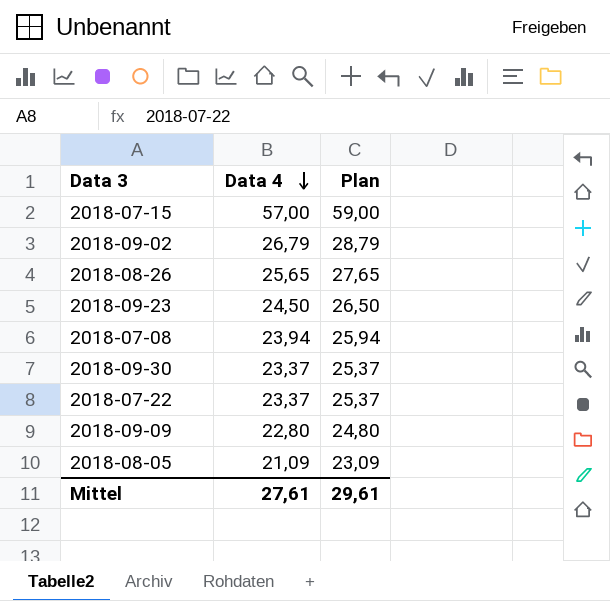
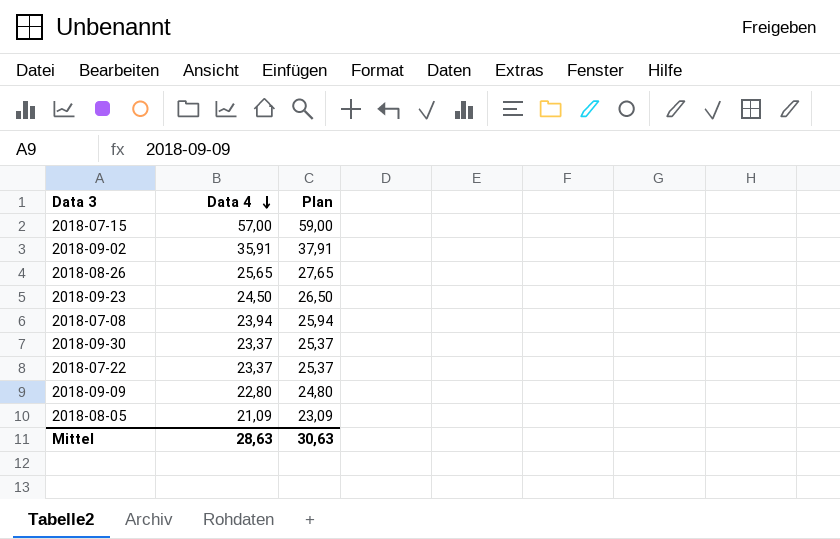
2018-09-02 | Data 4: 26,79 -> 35,91
2018-09-02 | Plan: 28,79 -> 37,91
Mittel | Data 4: 27,61 -> 28,63
Mittel | Plan: 29,61 -> 30,63

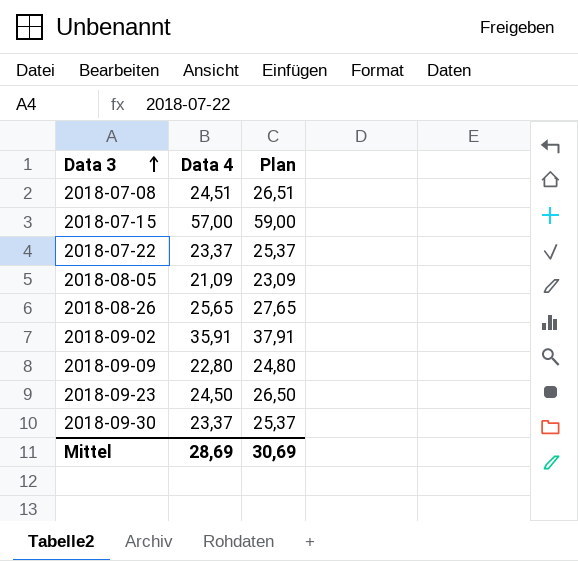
row order: Data 4 descending -> Data 3 ascending
2018-07-08 | Data 4: 23,94 -> 24,51
2018-07-08 | Plan: 25,94 -> 26,51
Mittel | Data 4: 28,63 -> 28,69
Mittel | Plan: 30,63 -> 30,69

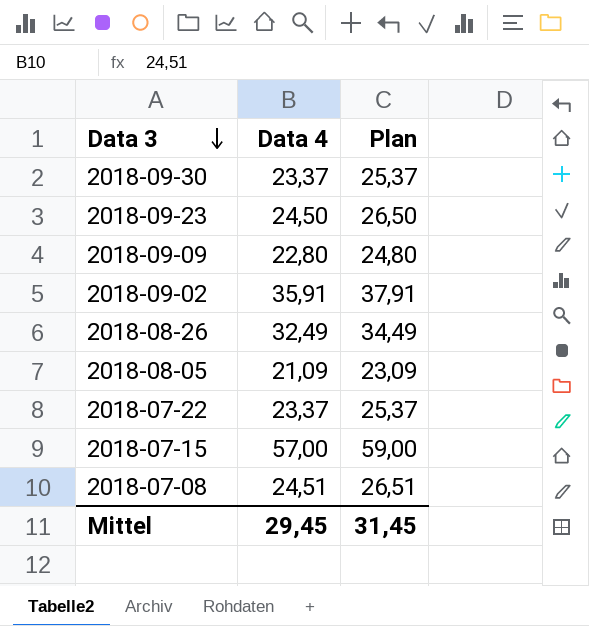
row order: Data 3 ascending -> Data 3 descending
2018-08-26 | Data 4: 25,65 -> 32,49
2018-08-26 | Plan: 27,65 -> 34,49
Mittel | Data 4: 28,69 -> 29,45
Mittel | Plan: 30,69 -> 31,45

